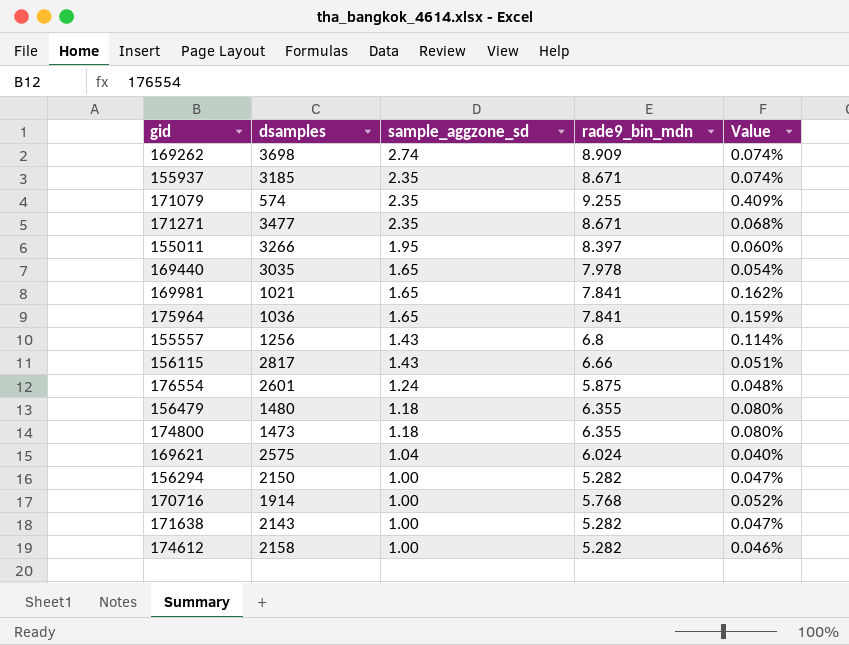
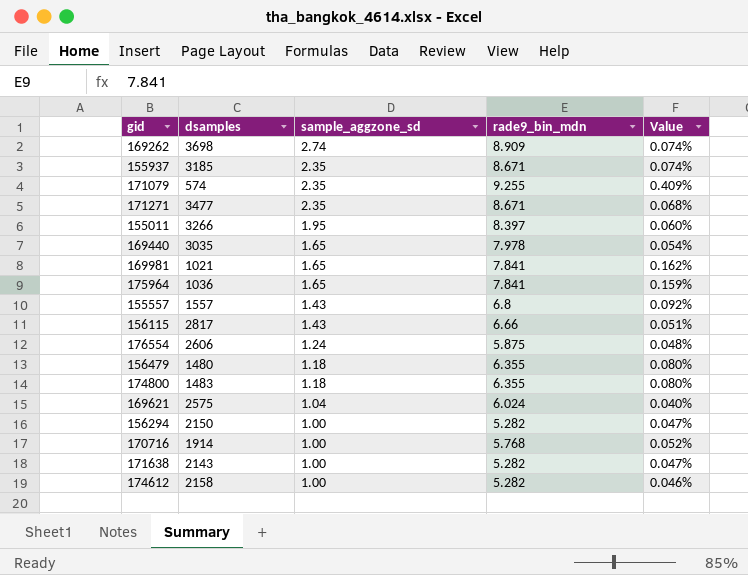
155557 | dsamples: 1256 -> 1557
155557 | Value: 0.114% -> 0.092%
176554 | dsamples: 2601 -> 2606
174800 | dsamples: 1473 -> 1483

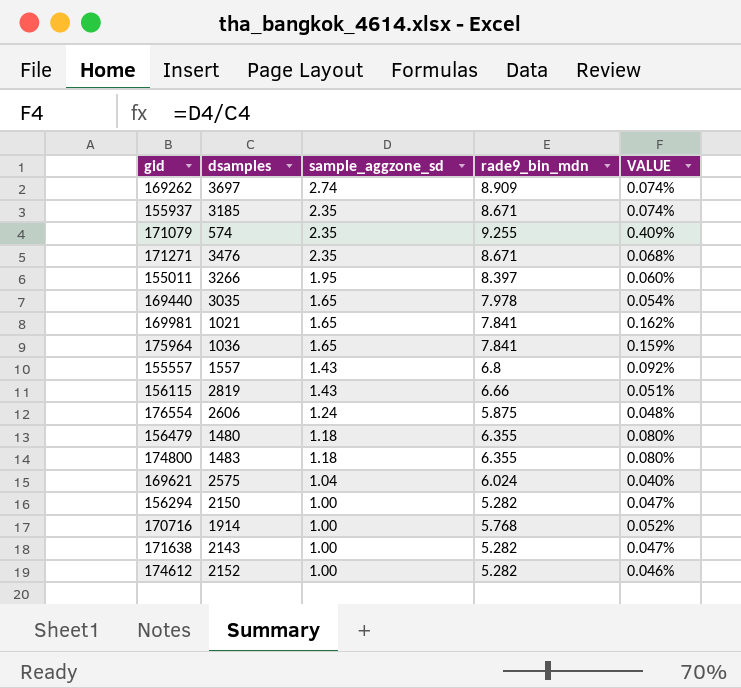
column name: Value -> VALUE
169262 | dsamples: 3698 -> 3697
171271 | dsamples: 3477 -> 3476
156115 | dsamples: 2817 -> 2819
174612 | dsamples: 2158 -> 2152

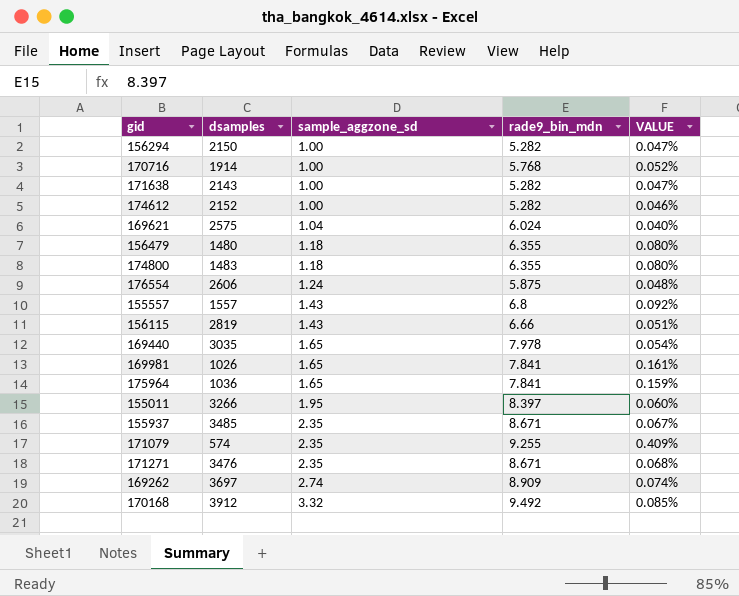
row order: sample_aggzone_sd descending -> sample_aggzone_sd ascending
169981 | dsamples: 1021 -> 1026
169981 | VALUE: 0.162% -> 0.161%
155937 | dsamples: 3185 -> 3485
155937 | VALUE: 0.074% -> 0.067%
row 170168: none -> 3912 | 3.32 | 9.492 | 0.085%

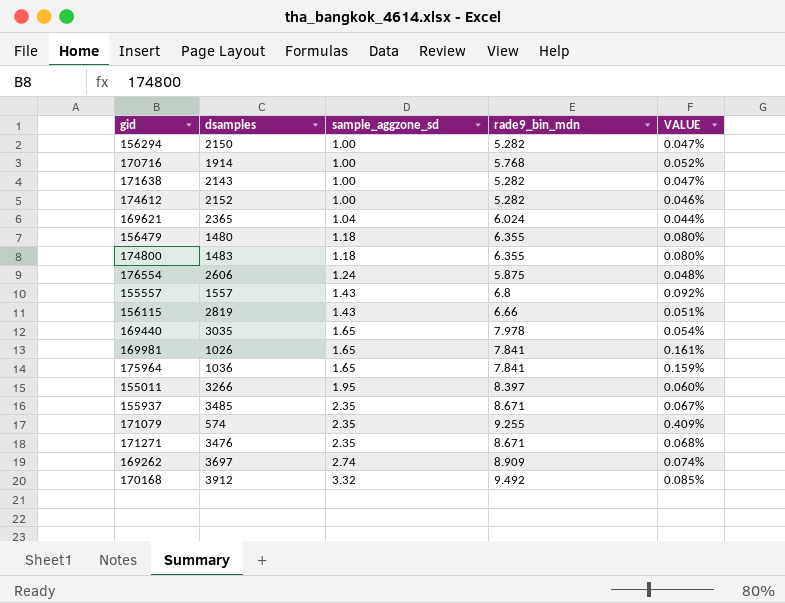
169621 | dsamples: 2575 -> 2365
169621 | VALUE: 0.040% -> 0.044%

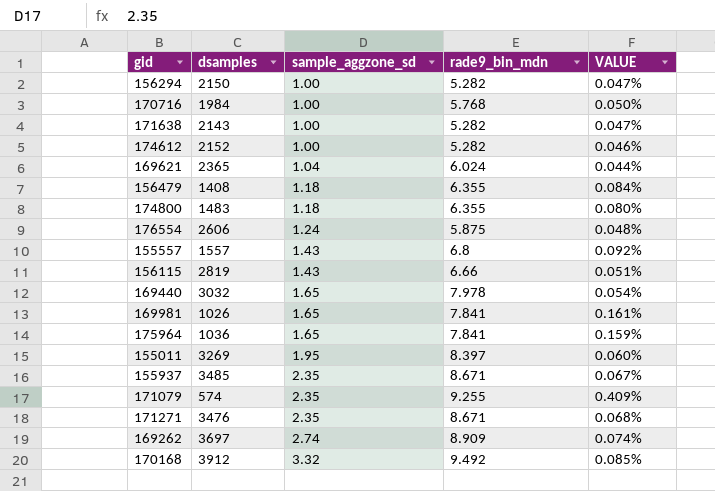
170716 | dsamples: 1914 -> 1984
170716 | VALUE: 0.052% -> 0.050%
156479 | dsamples: 1480 -> 1408
156479 | VALUE: 0.080% -> 0.084%
169440 | dsamples: 3035 -> 3032
155011 | dsamples: 3266 -> 3269

